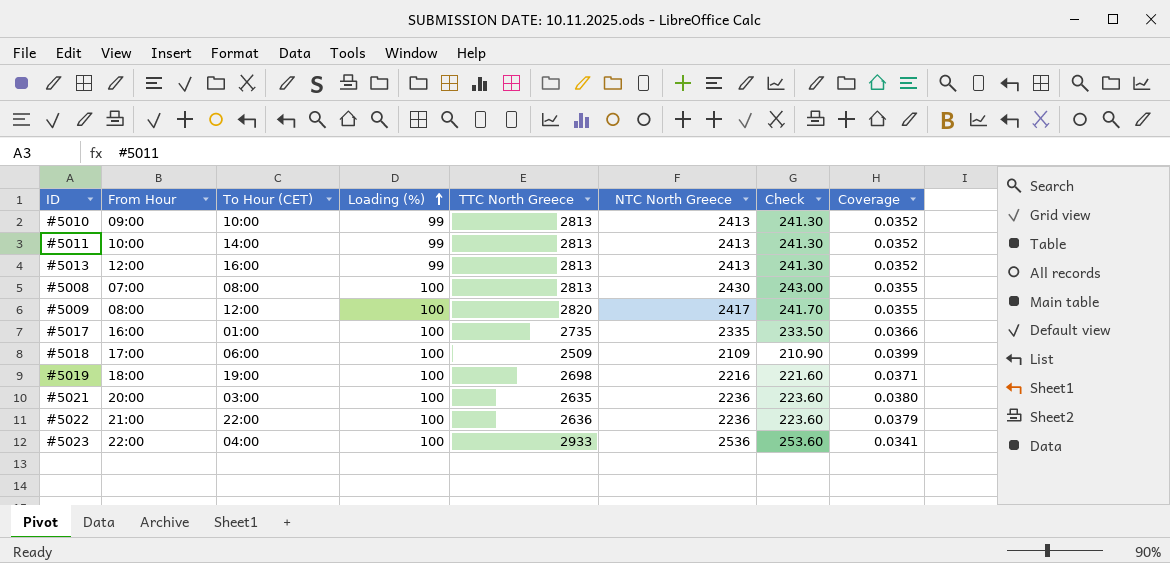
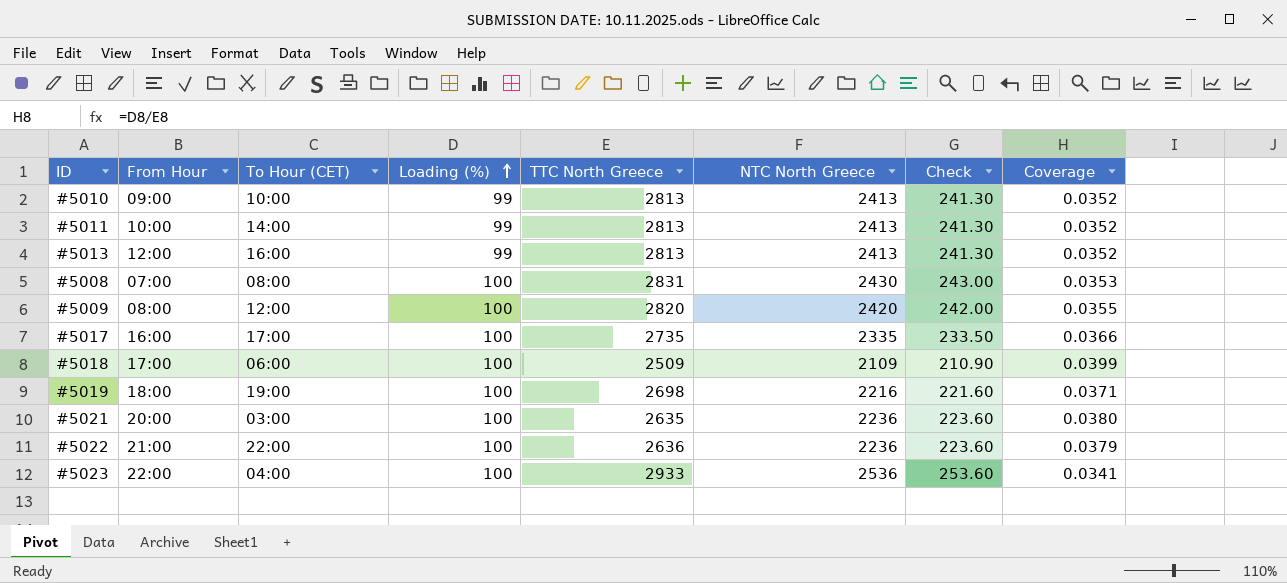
#5008 | TTC North Greece: 2813 -> 2831
#5008 | Coverage: 0.0355 -> 0.0353
#5009 | NTC North Greece: 2417 -> 2420
#5009 | Check: 241.70 -> 242.00
#5017 | To Hour (CET): 01:00 -> 17:00

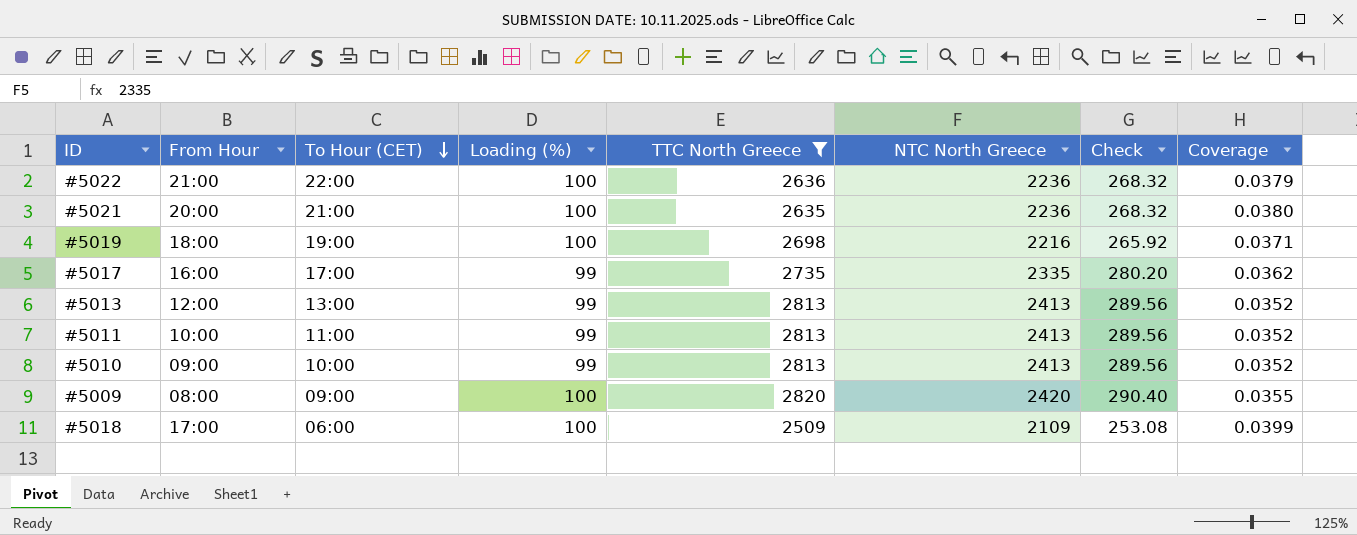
filter: none -> TTC North Greece <= 2820
row order: Loading (%) ascending -> To Hour (CET) descending
column Check | formula: [NTC North Greece] * 0.1 -> [NTC North Greece] * 0.12
#5021 | To Hour (CET): 03:00 -> 21:00
#5017 | Loading (%): 100 -> 99
#5017 | Coverage: 0.0366 -> 0.0362
#5013 | To Hour (CET): 16:00 -> 13:00
#5011 | To Hour (CET): 14:00 -> 11:00
#5009 | To Hour (CET): 12:00 -> 09:00

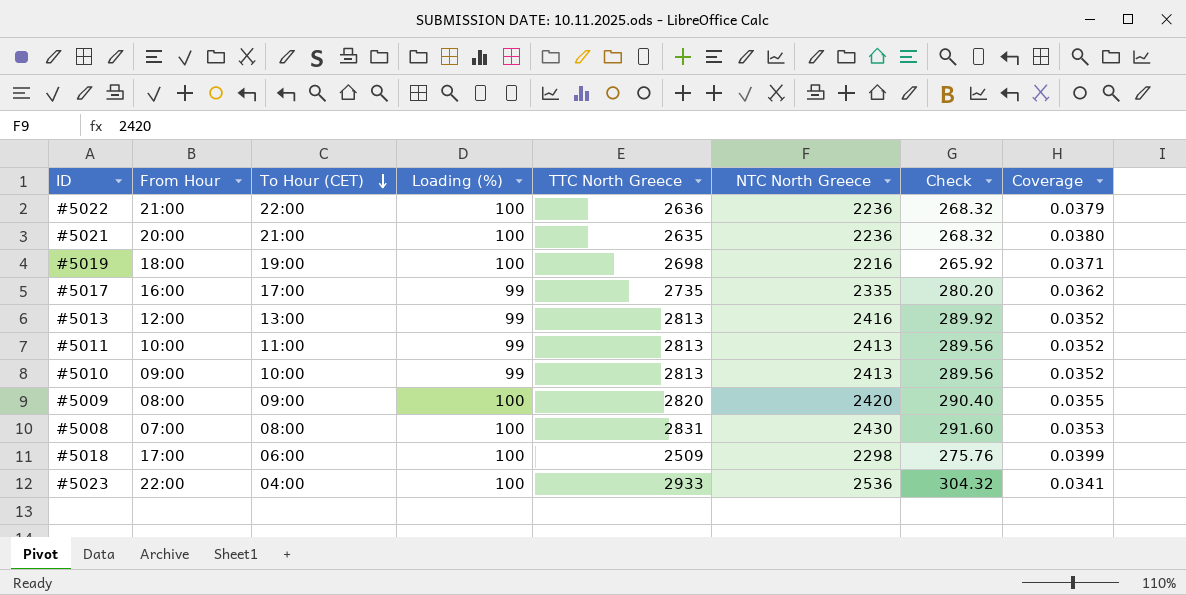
filter: TTC North Greece <= 2820 -> none
#5013 | NTC North Greece: 2413 -> 2416
#5013 | Check: 289.56 -> 289.92
#5018 | NTC North Greece: 2109 -> 2298
#5018 | Check: 253.08 -> 275.76

